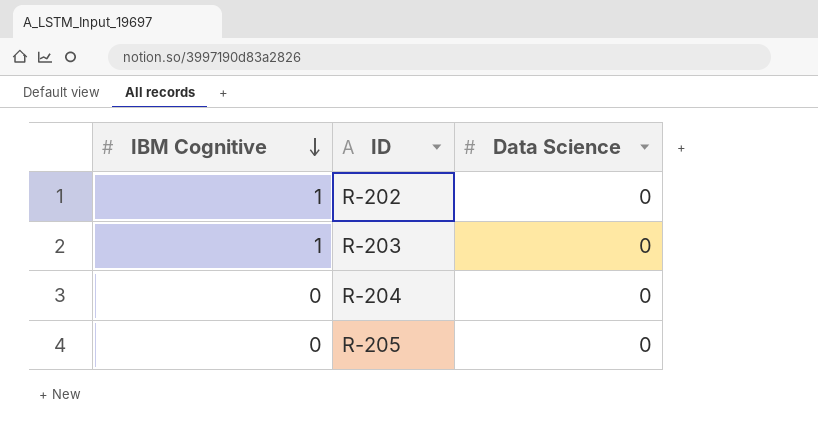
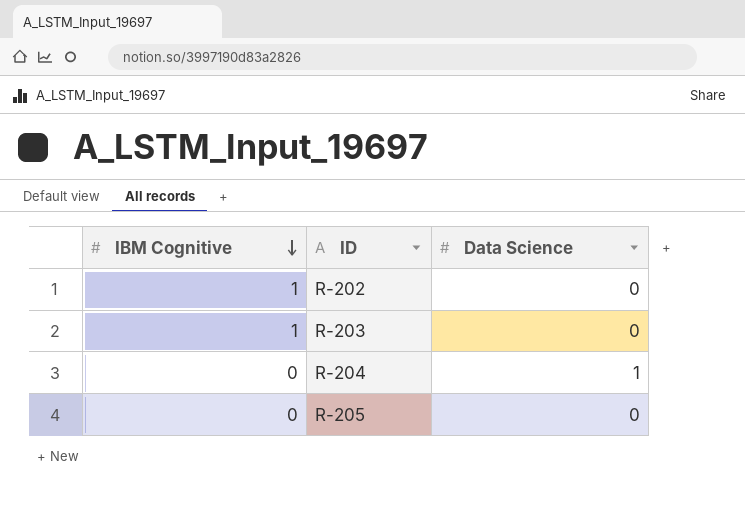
R-204 | Data Science: 0 -> 1

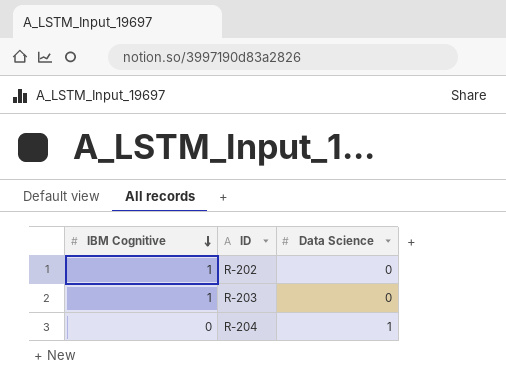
row R-205: 0 | 0 -> none

